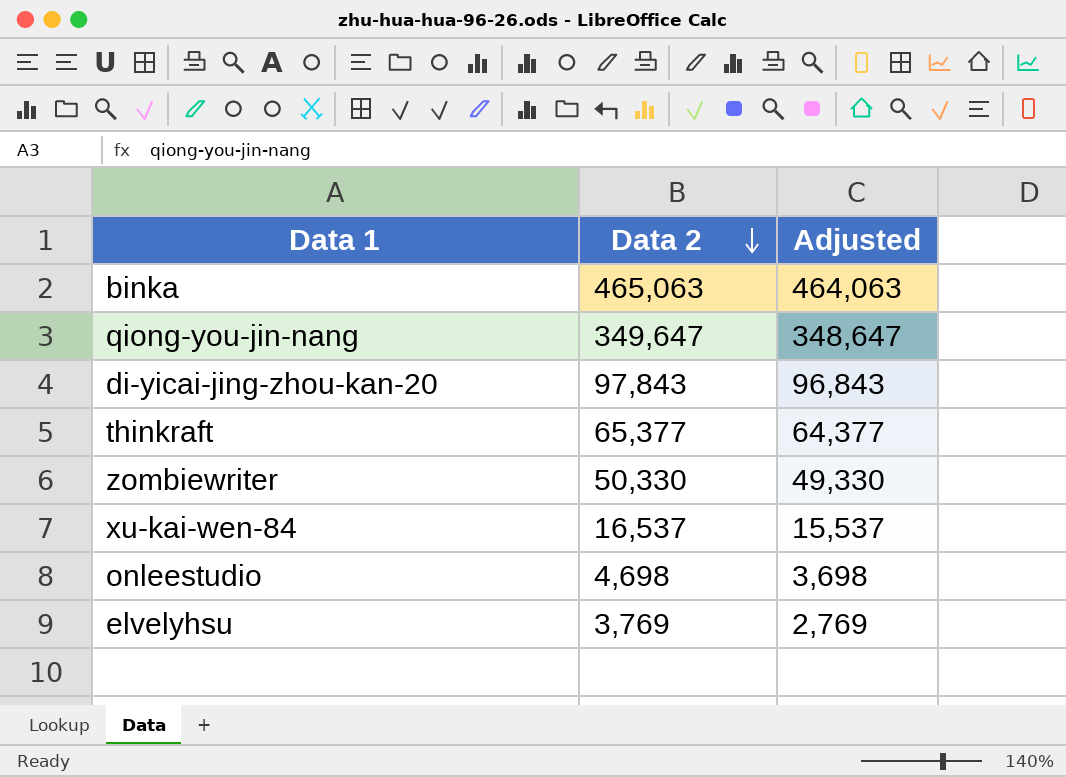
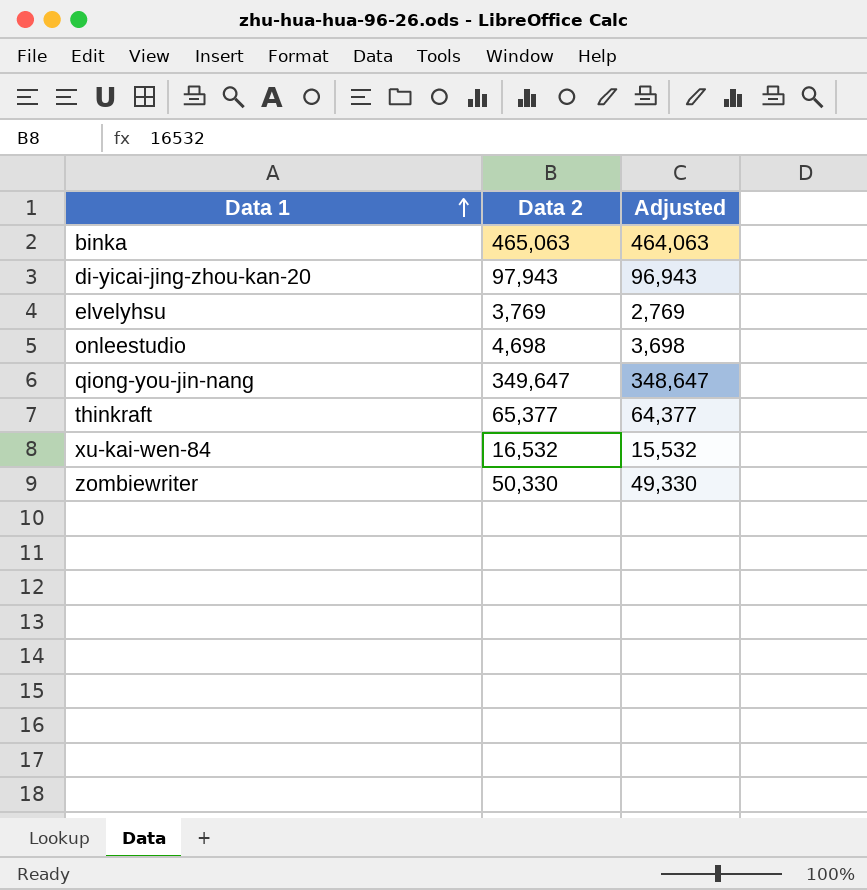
row order: Data 2 descending -> Data 1 ascending
di-yicai-jing-zhou-kan-20 | Data 2: 97,843 -> 97,943
di-yicai-jing-zhou-kan-20 | Adjusted: 96,843 -> 96,943
xu-kai-wen-84 | Data 2: 16,537 -> 16,532
xu-kai-wen-84 | Adjusted: 15,537 -> 15,532

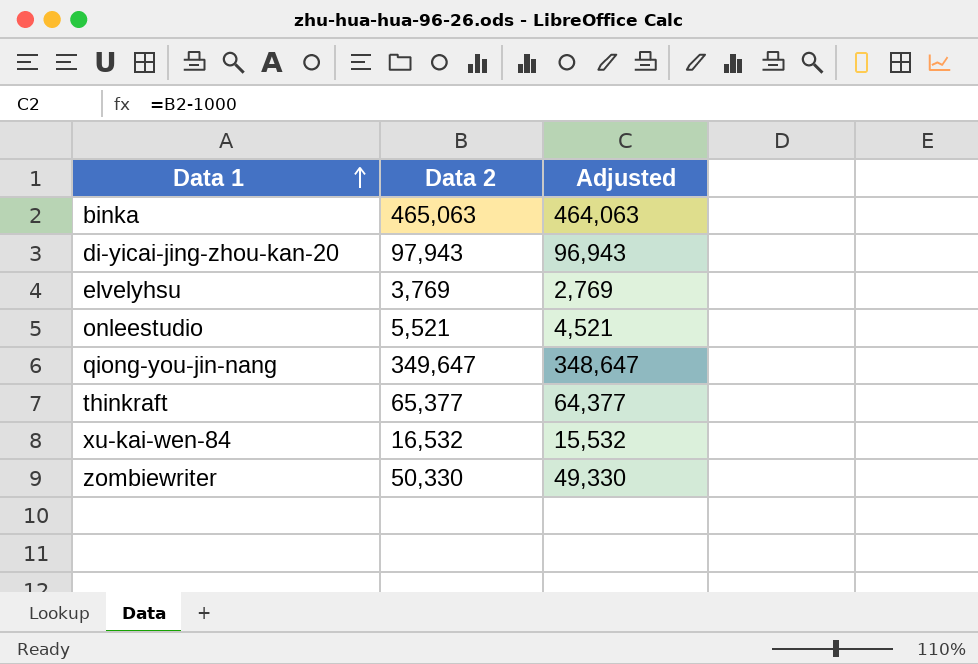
onleestudio | Data 2: 4,698 -> 5,521
onleestudio | Adjusted: 3,698 -> 4,521

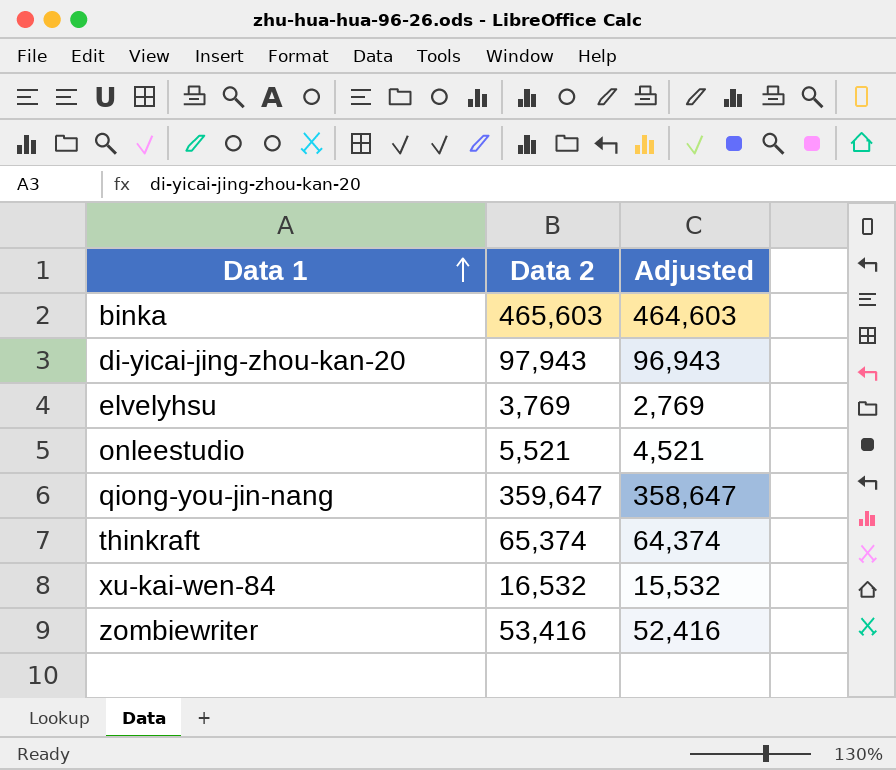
binka | Data 2: 465,063 -> 465,603
binka | Adjusted: 464,063 -> 464,603
qiong-you-jin-nang | Data 2: 349,647 -> 359,647
qiong-you-jin-nang | Adjusted: 348,647 -> 358,647
thinkraft | Data 2: 65,377 -> 65,374
thinkraft | Adjusted: 64,377 -> 64,374
zombiewriter | Data 2: 50,330 -> 53,416
zombiewriter | Adjusted: 49,330 -> 52,416

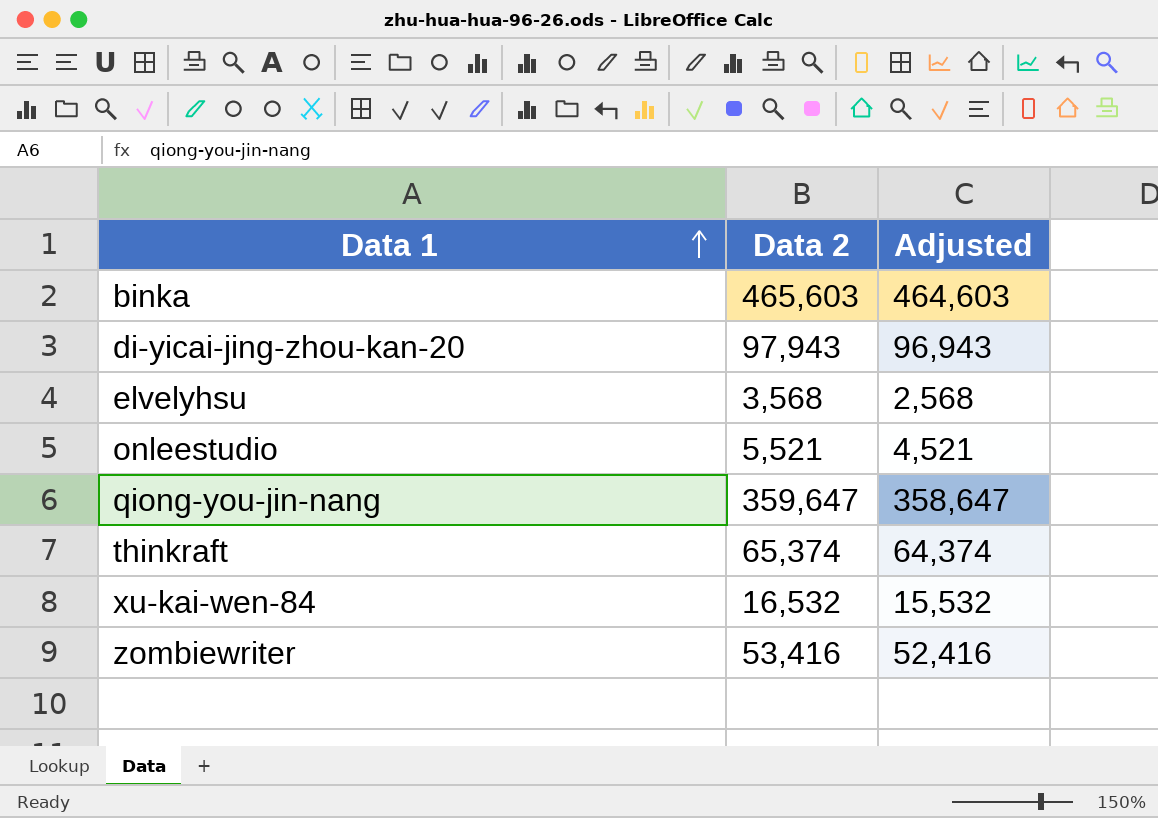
elvelyhsu | Data 2: 3,769 -> 3,568
elvelyhsu | Adjusted: 2,769 -> 2,568

